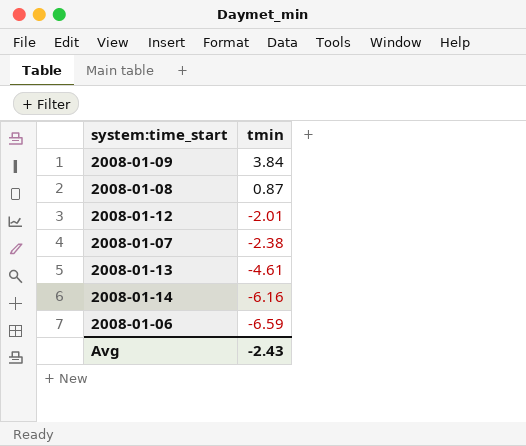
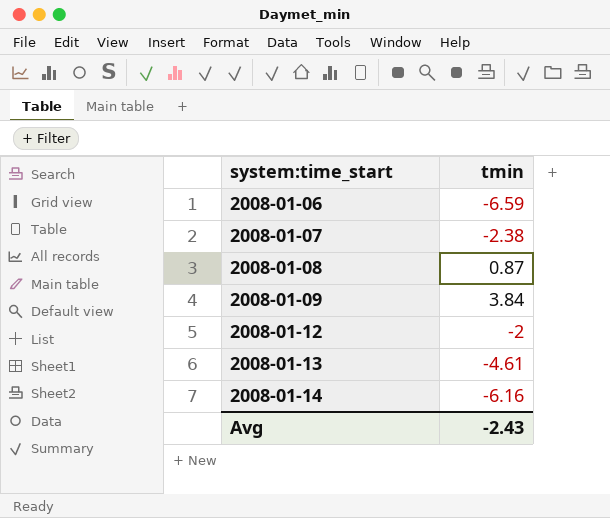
row order: tmin descending -> system:time_start ascending
2008-01-12 | tmin: -2.01 -> -2

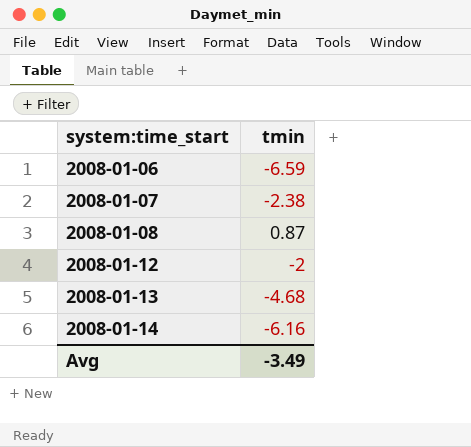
row 2008-01-09: 3.84 -> none
2008-01-13 | tmin: -4.61 -> -4.68
Avg | tmin: -2.43 -> -3.49

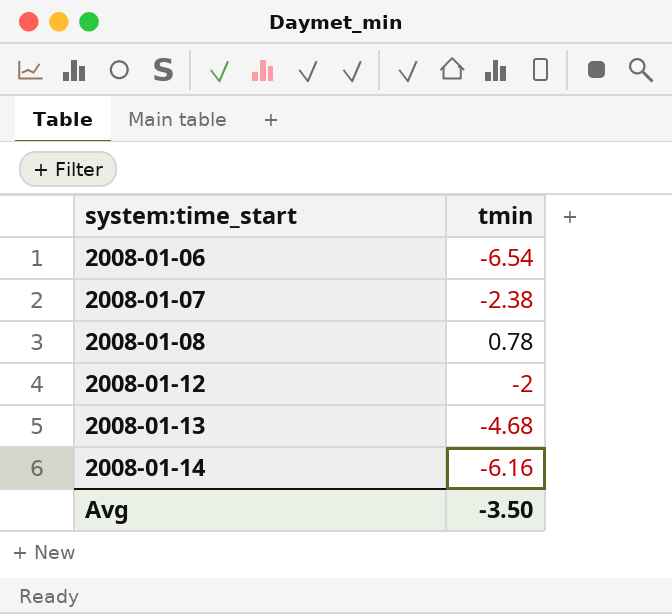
2008-01-06 | tmin: -6.59 -> -6.54
2008-01-08 | tmin: 0.87 -> 0.78
Avg | tmin: -3.49 -> -3.50

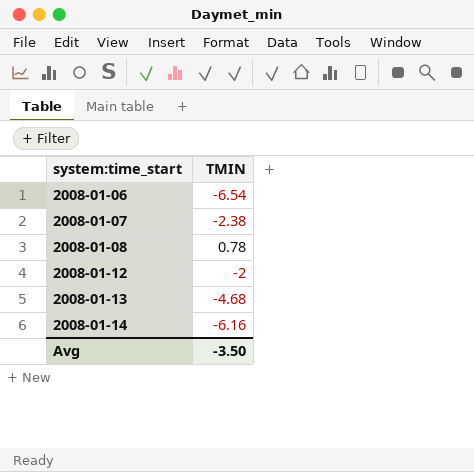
column name: tmin -> TMIN

